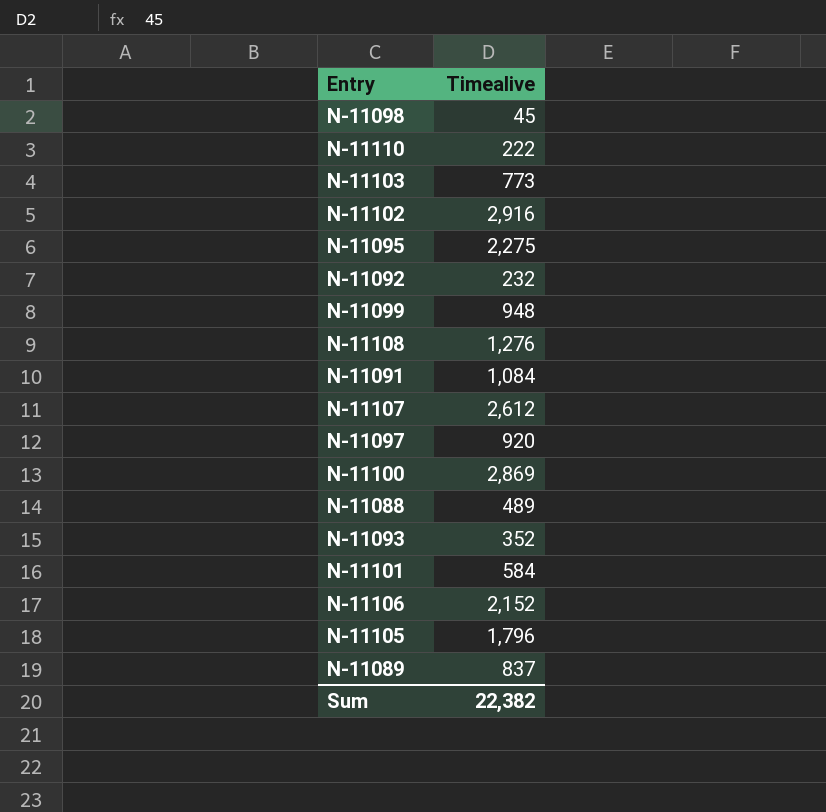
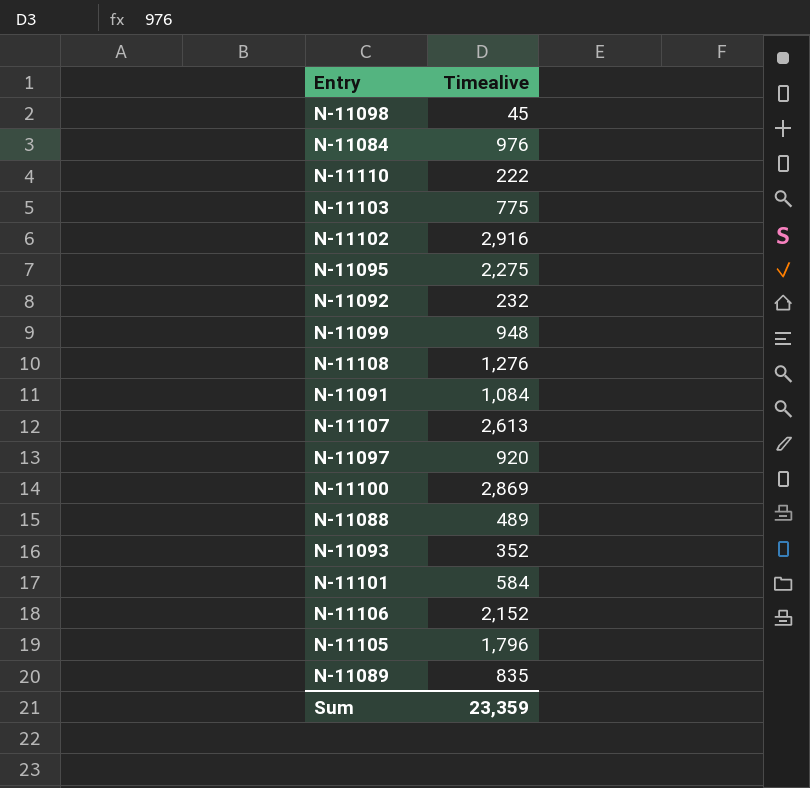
row N-11084: none -> 976
N-11103 | Timealive: 773 -> 775
N-11107 | Timealive: 2,612 -> 2,613
N-11089 | Timealive: 837 -> 835
Sum | Timealive: 22,382 -> 23,359

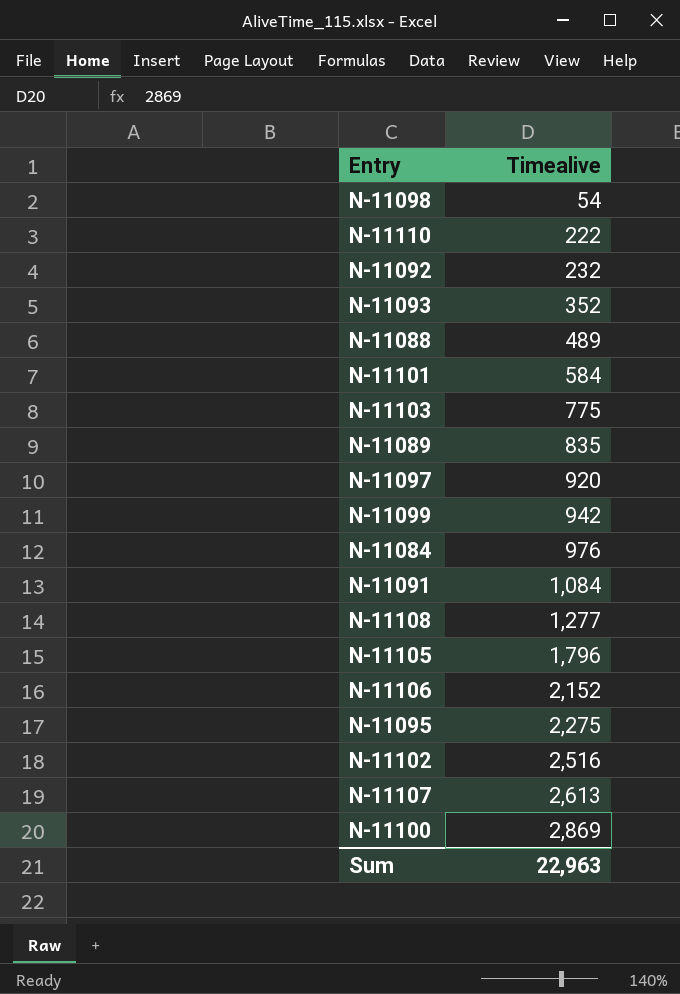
row order: none -> Timealive ascending
N-11098 | Timealive: 45 -> 54
N-11099 | Timealive: 948 -> 942
N-11108 | Timealive: 1,276 -> 1,277
N-11102 | Timealive: 2,916 -> 2,516
Sum | Timealive: 23,359 -> 22,963

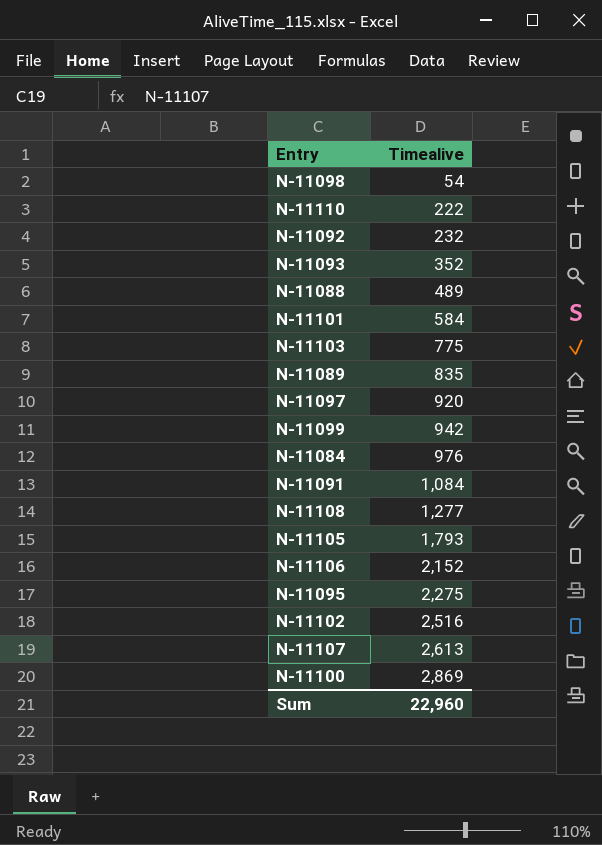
N-11105 | Timealive: 1,796 -> 1,793
Sum | Timealive: 22,963 -> 22,960

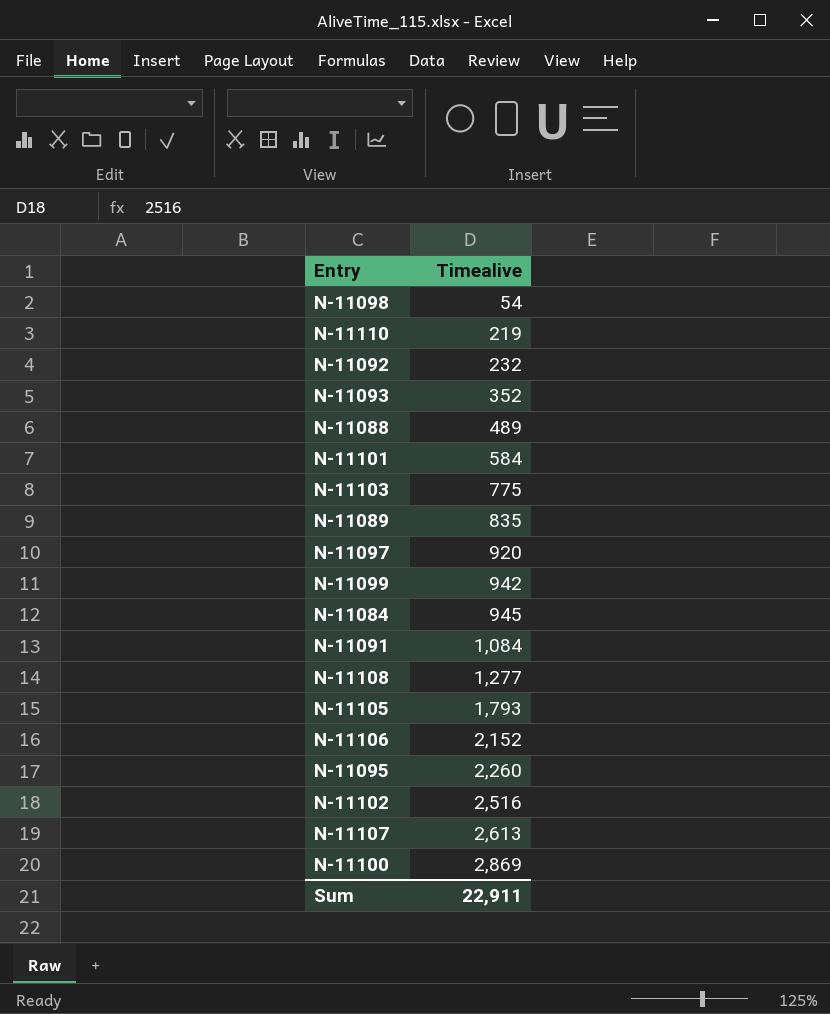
N-11110 | Timealive: 222 -> 219
N-11084 | Timealive: 976 -> 945
N-11095 | Timealive: 2,275 -> 2,260
Sum | Timealive: 22,960 -> 22,911

